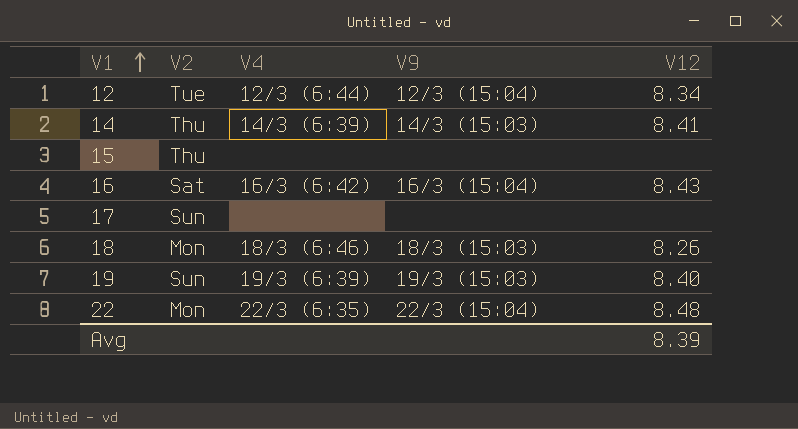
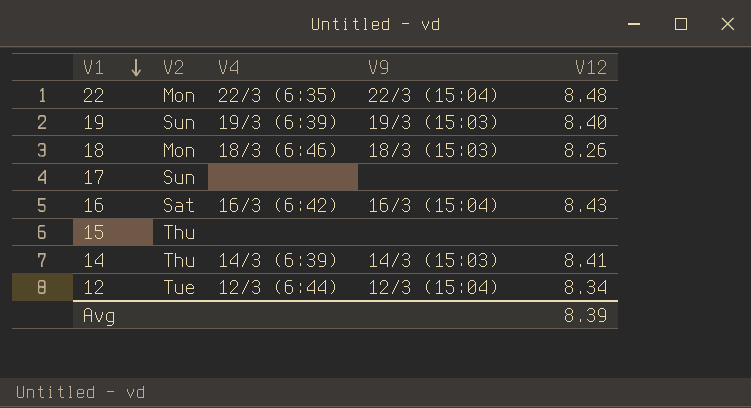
row order: V1 ascending -> V1 descending

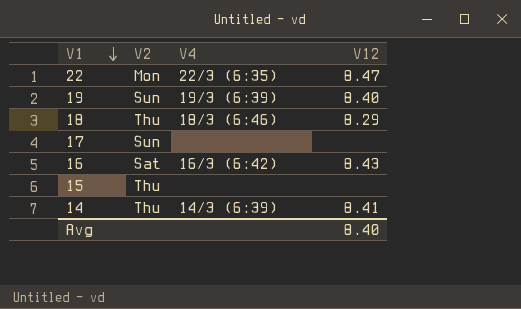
column V9 | position: 4 -> none
row 12: Tue | 12/3 (6:44) | 12/3 (15:04) | 8.34 -> none
22 | V12: 8.48 -> 8.47
18 | V2: Mon -> Thu
18 | V12: 8.26 -> 8.29
Avg | V12: 8.39 -> 8.40

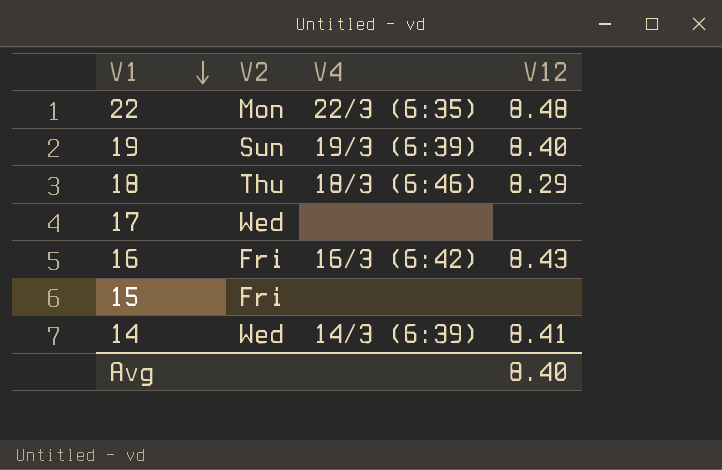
22 | V12: 8.47 -> 8.48
17 | V2: Sun -> Wed
16 | V2: Sat -> Fri
15 | V2: Thu -> Fri
14 | V2: Thu -> Wed

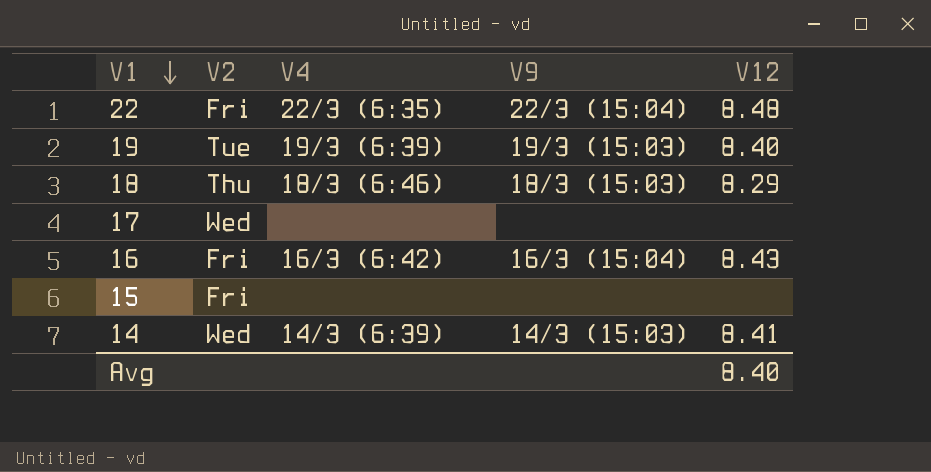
column V9 | position: none -> 4
22 | V2: Mon -> Fri
19 | V2: Sun -> Tue

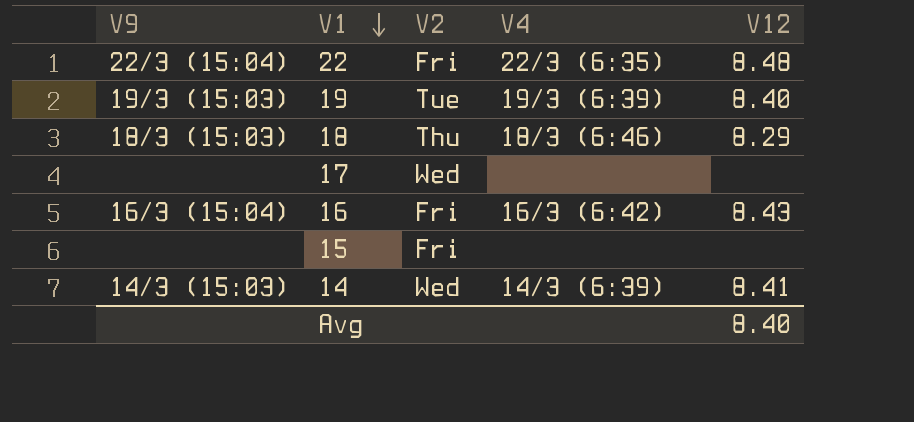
column V9 | position: 4 -> 1

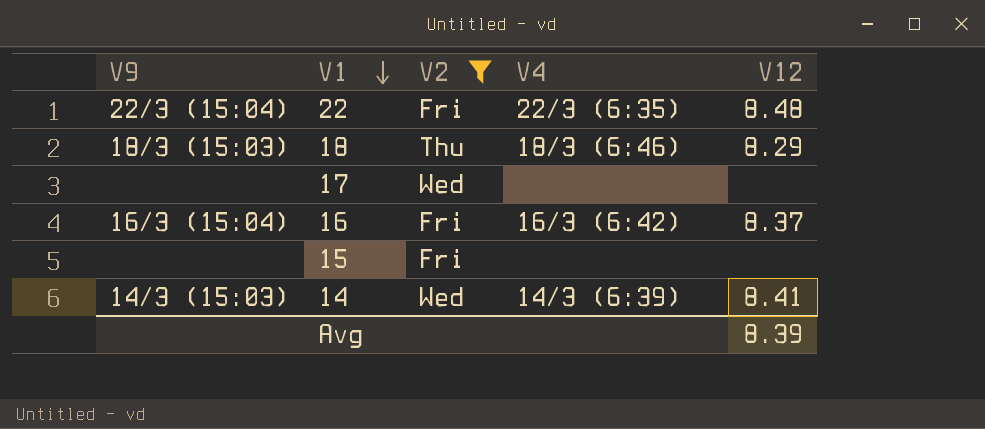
filter: none -> V2 != Tue
16 | V12: 8.43 -> 8.37
Avg | V12: 8.40 -> 8.39

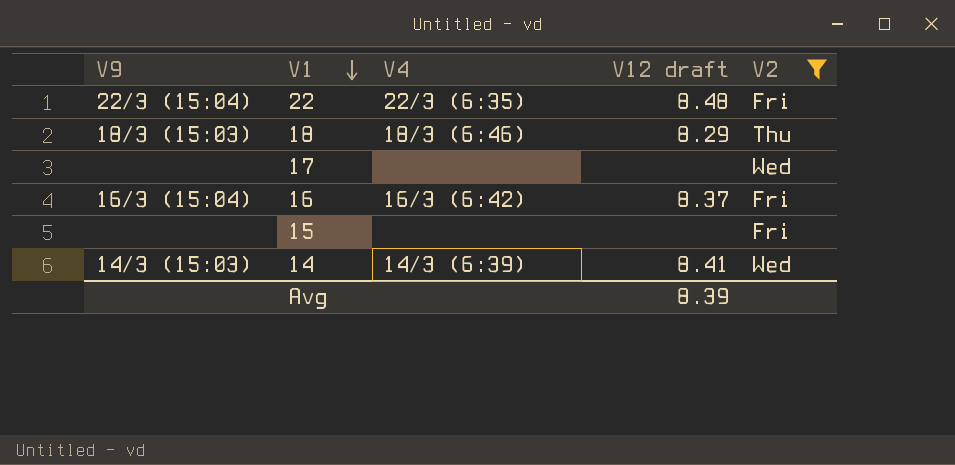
column name: V12 -> V12 draft
column V2 | position: 3 -> 5

